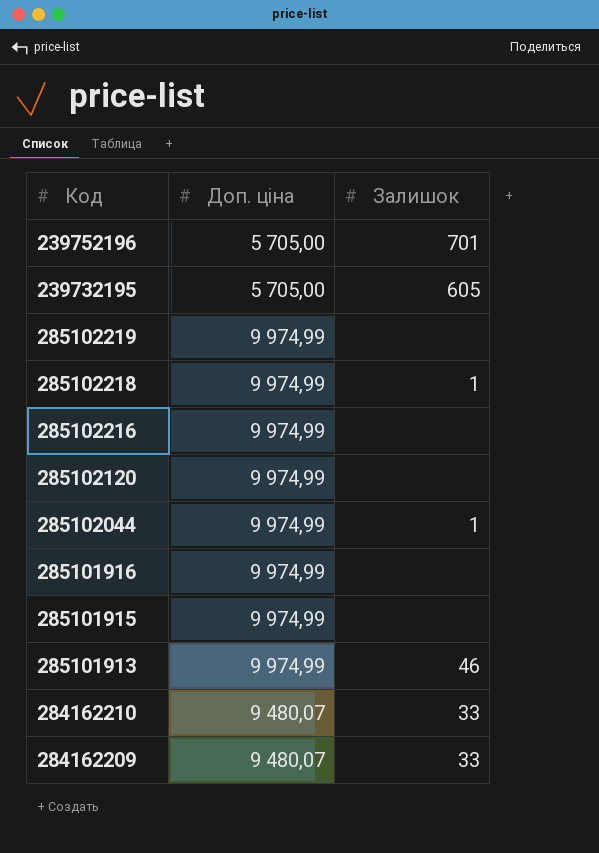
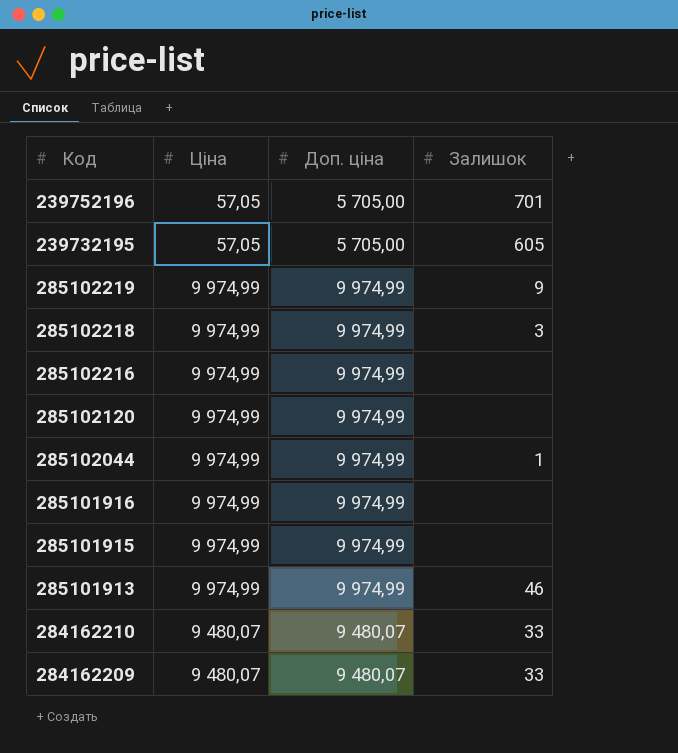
column Ціна | position: none -> 2
285102219 | Залишок: none -> 9
285102218 | Залишок: 1 -> 3

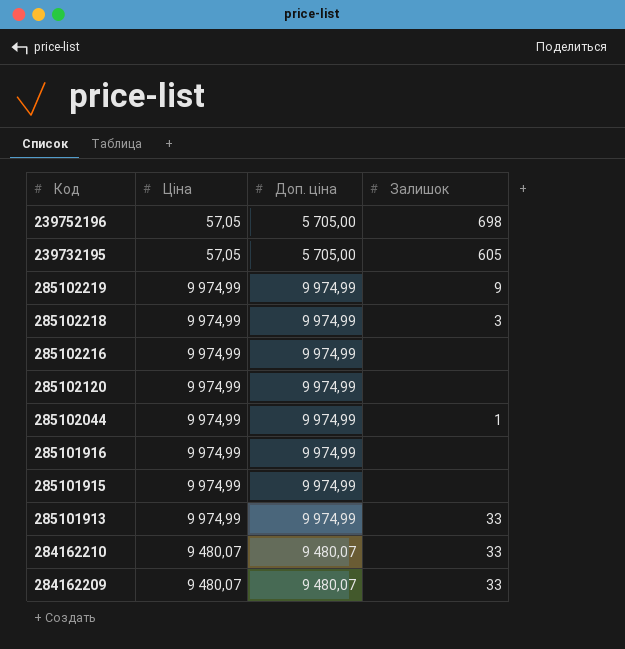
239752196 | Залишок: 701 -> 698
285101913 | Залишок: 46 -> 33

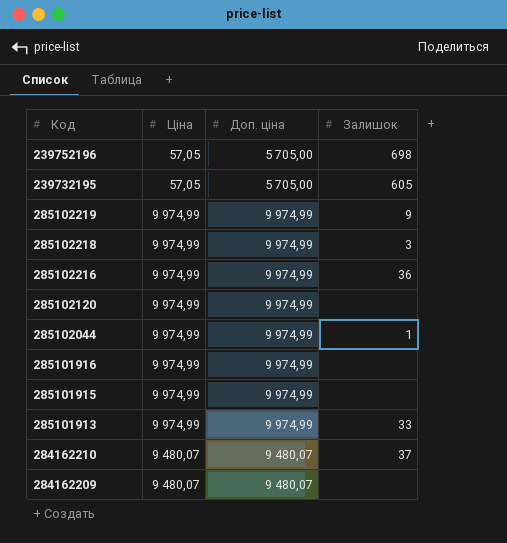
285102216 | Залишок: none -> 36
284162210 | Залишок: 33 -> 37
284162209 | Залишок: 33 -> none

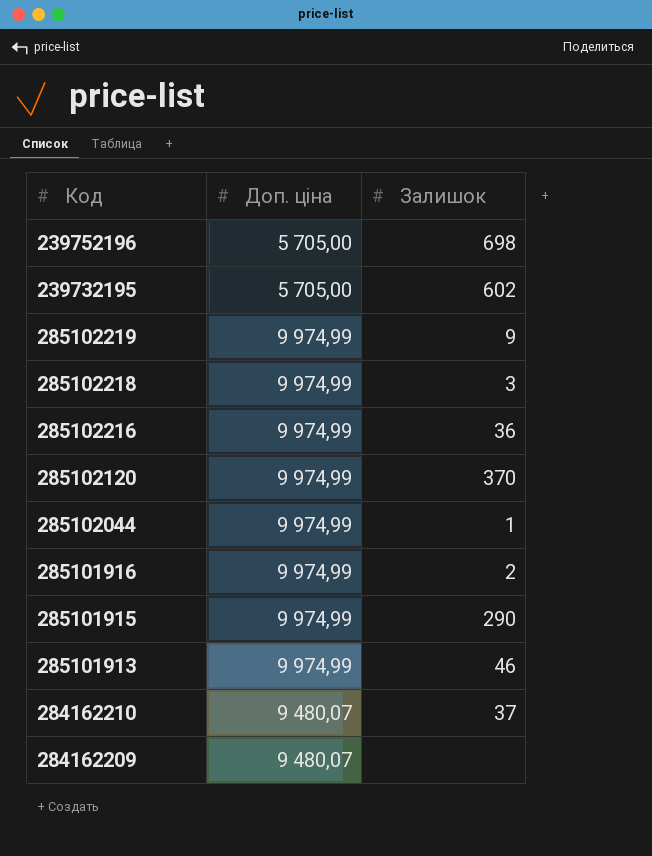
column Ціна | position: 2 -> none
239732195 | Залишок: 605 -> 602
285102120 | Залишок: none -> 370
285101916 | Залишок: none -> 2
285101915 | Залишок: none -> 290
285101913 | Залишок: 33 -> 46

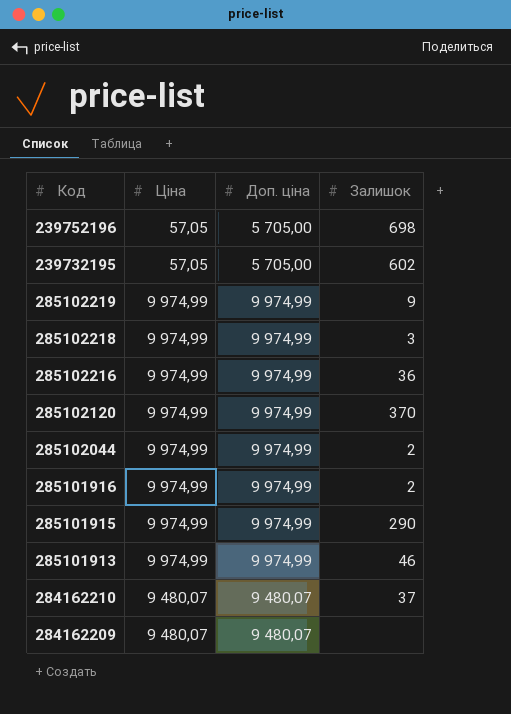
column Ціна | position: none -> 2
285102044 | Залишок: 1 -> 2

